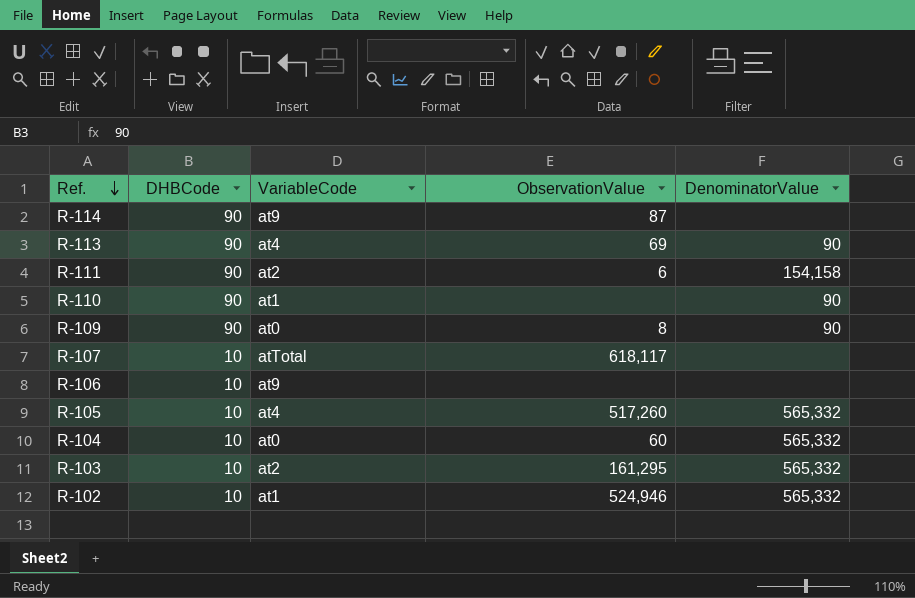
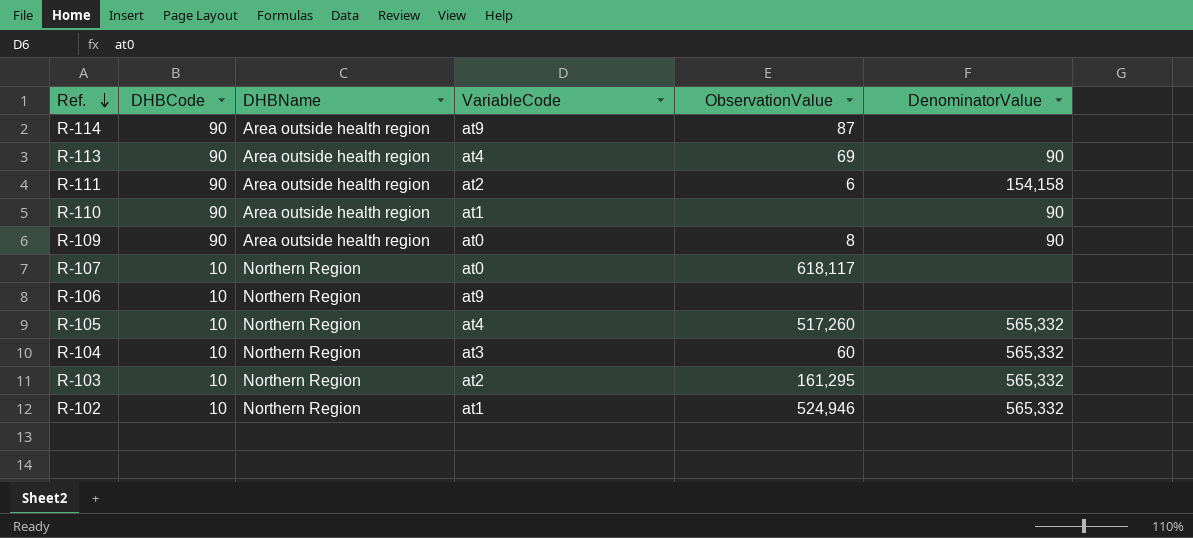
column DHBName | position: none -> 3
R-107 | VariableCode: atTotal -> at0
R-104 | VariableCode: at0 -> at3

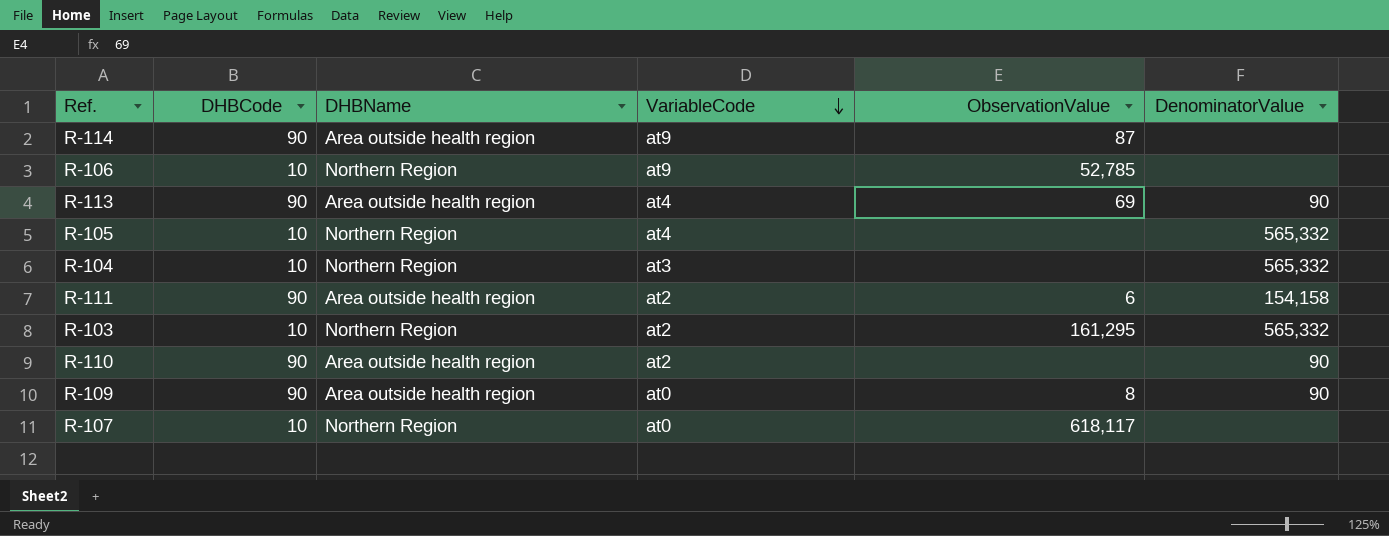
row order: Ref. descending -> VariableCode descending
row R-102: 10 | Northern Region | at1 | 524,946 | 565,332 -> none
R-106 | ObservationValue: none -> 52,785
R-105 | ObservationValue: 517,260 -> none
R-104 | ObservationValue: 60 -> none
R-110 | VariableCode: at1 -> at2

